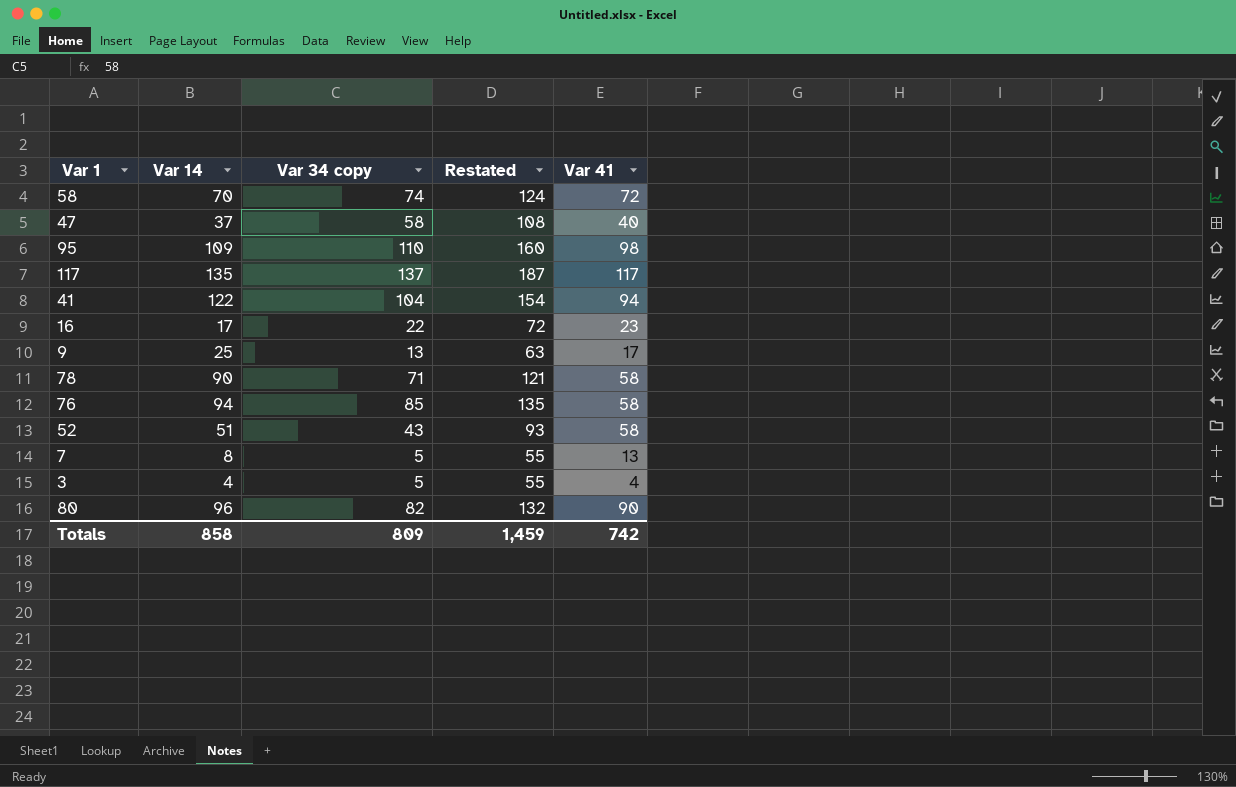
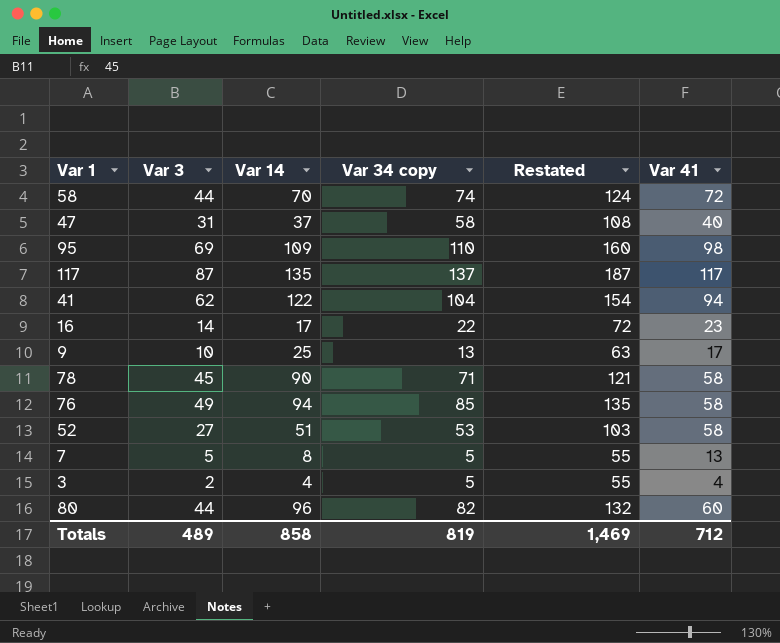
column Var 3 | position: none -> 2
52 | Var 34 copy: 43 -> 53
52 | Restated: 93 -> 103
80 | Var 41: 90 -> 60
Totals | Var 34 copy: 809 -> 819
Totals | Restated: 1,459 -> 1,469
Totals | Var 41: 742 -> 712

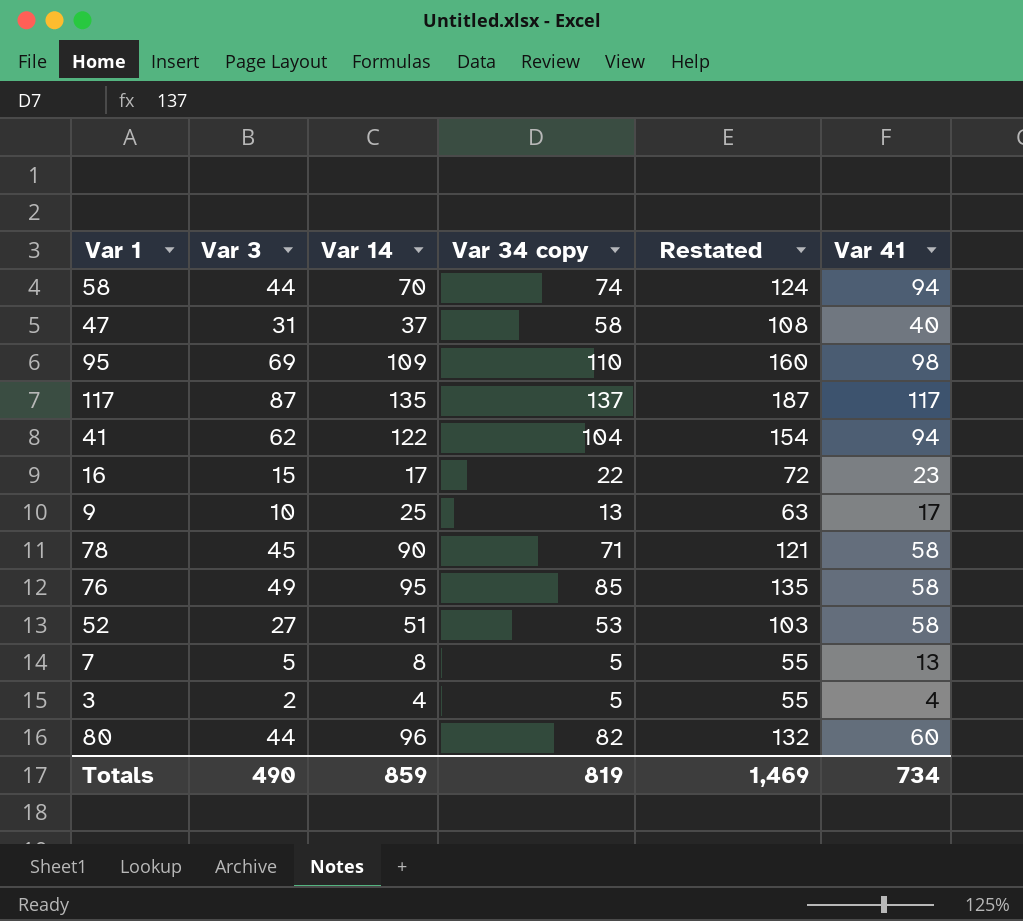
58 | Var 41: 72 -> 94
16 | Var 3: 14 -> 15
76 | Var 14: 94 -> 95
Totals | Var 3: 489 -> 490
Totals | Var 14: 858 -> 859
Totals | Var 41: 712 -> 734

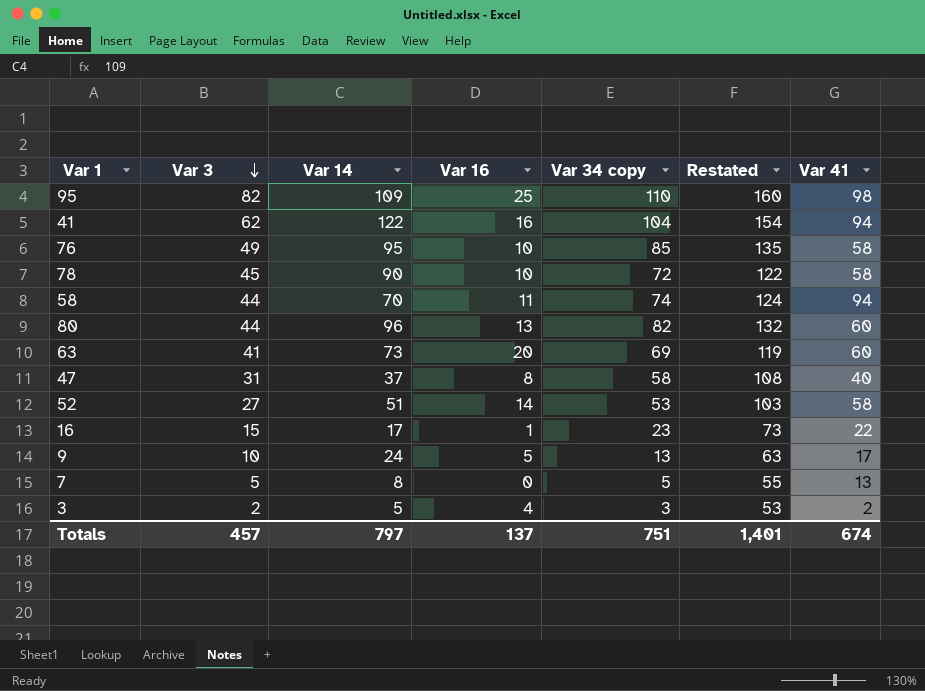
row order: none -> Var 3 descending
column Var 16 | position: none -> 4
row 117: 87 | 135 | 137 | 187 | 117 -> none
95 | Var 3: 69 -> 82
78 | Var 34 copy: 71 -> 72
78 | Restated: 121 -> 122
row 63: none -> 41 | 73 | 20 | 69 | 119 | 60
16 | Var 34 copy: 22 -> 23
16 | Restated: 72 -> 73
16 | Var 41: 23 -> 22
9 | Var 14: 25 -> 24
3 | Var 14: 4 -> 5
3 | Var 34 copy: 5 -> 3
3 | Restated: 55 -> 53
3 | Var 41: 4 -> 2
Totals | Var 3: 490 -> 457
Totals | Var 14: 859 -> 797
Totals | Var 34 copy: 819 -> 751
Totals | Restated: 1,469 -> 1,401
Totals | Var 41: 734 -> 674

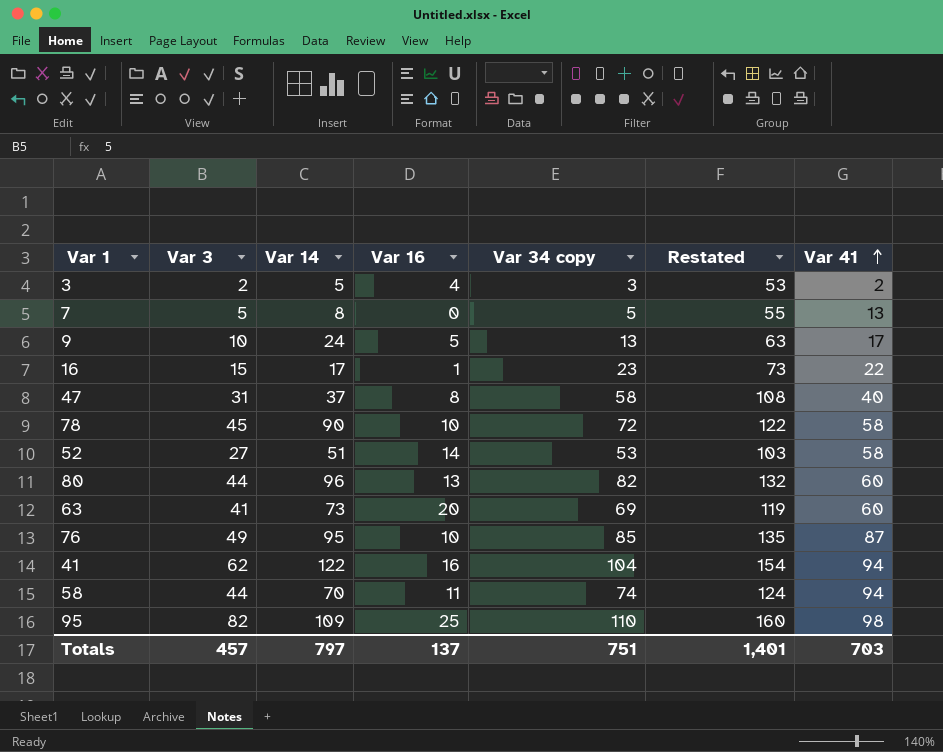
row order: Var 3 descending -> Var 41 ascending
76 | Var 41: 58 -> 87
Totals | Var 41: 674 -> 703

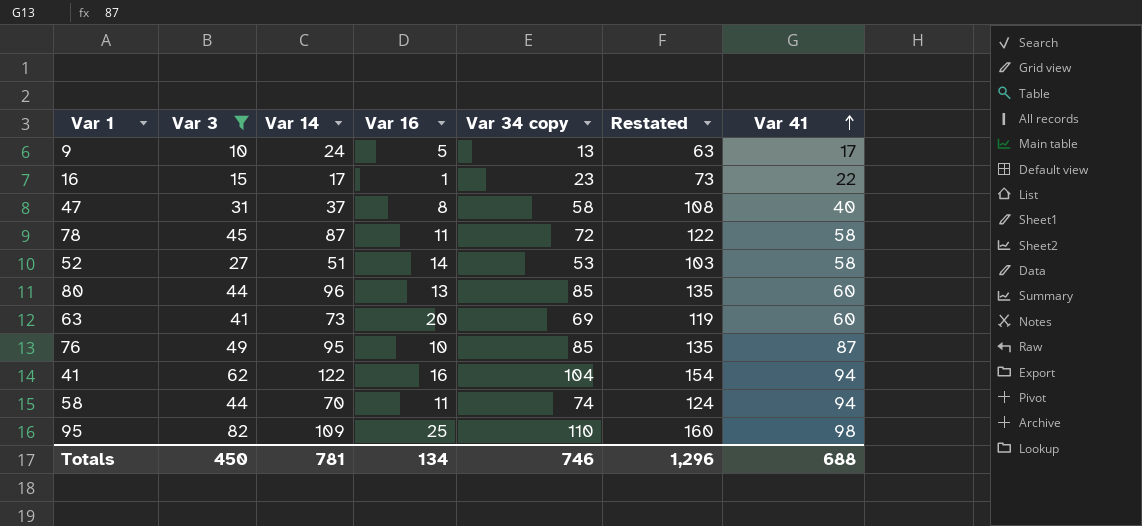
filter: none -> Var 3 >= 10
78 | Var 14: 90 -> 87
78 | Var 16: 10 -> 11
80 | Var 34 copy: 82 -> 85
80 | Restated: 132 -> 135
Totals | Var 3: 457 -> 450
Totals | Var 14: 797 -> 781
Totals | Var 16: 137 -> 134
Totals | Var 34 copy: 751 -> 746
Totals | Restated: 1,401 -> 1,296
Totals | Var 41: 703 -> 688

